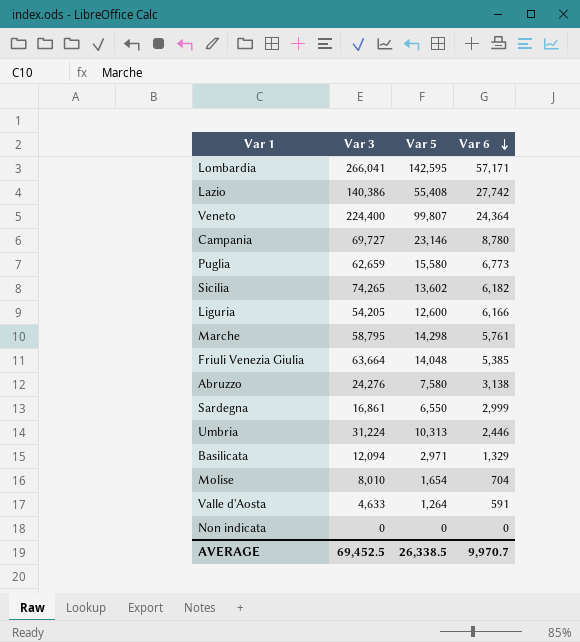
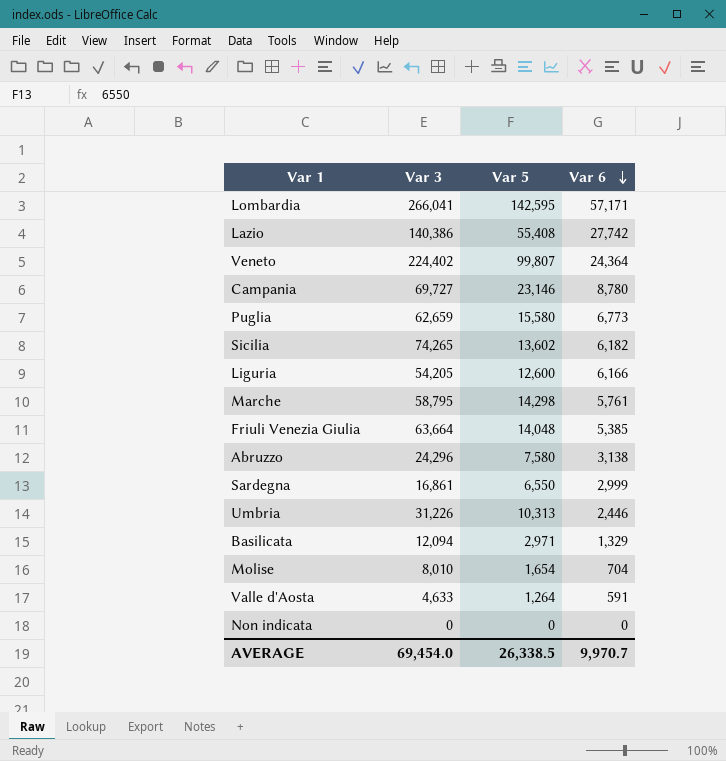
Veneto | Var 3: 224,400 -> 224,402
Abruzzo | Var 3: 24,276 -> 24,296
Umbria | Var 3: 31,224 -> 31,226
AVERAGE | Var 3: 69,452.5 -> 69,454.0

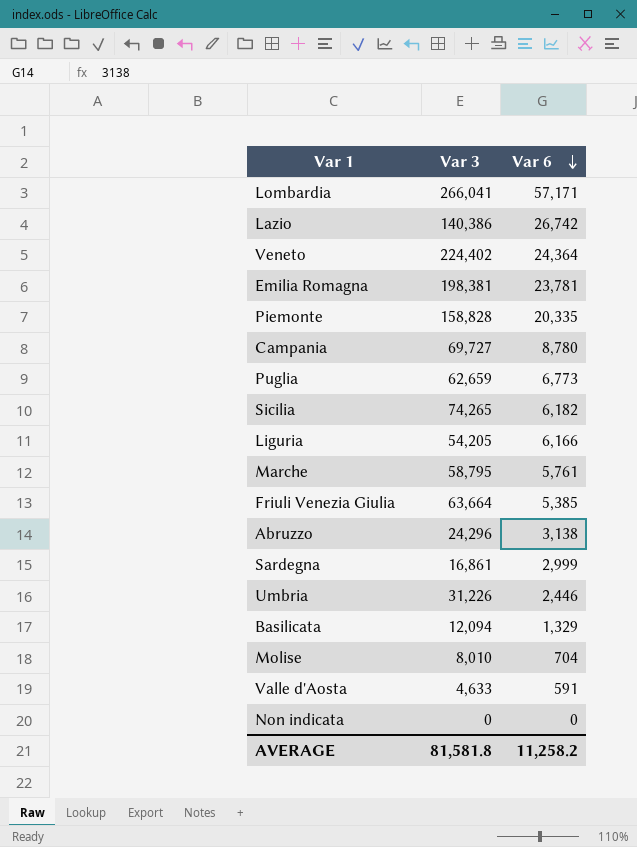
column Var 5 | position: 3 -> none
Lazio | Var 6: 27,742 -> 26,742
row Emilia Romagna: none -> 198,381 | 23,781
row Piemonte: none -> 158,828 | 20,335
AVERAGE | Var 3: 69,454.0 -> 81,581.8
AVERAGE | Var 6: 9,970.7 -> 11,258.2

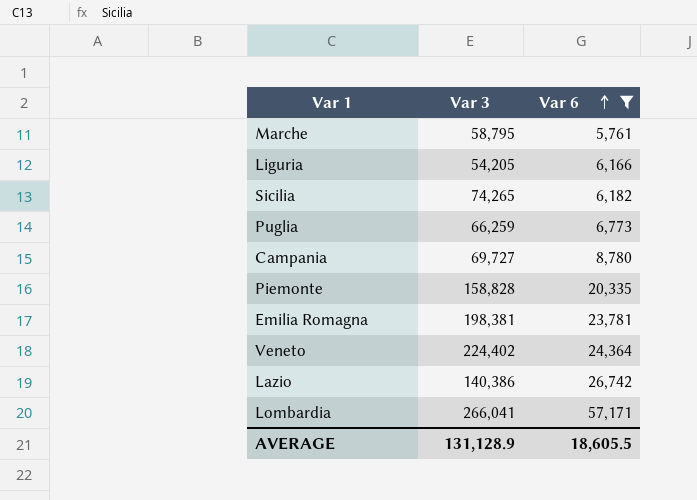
filter: none -> Var 6 >= 5,761
row order: Var 6 descending -> Var 6 ascending
Puglia | Var 3: 62,659 -> 66,259
AVERAGE | Var 3: 81,581.8 -> 131,128.9
AVERAGE | Var 6: 11,258.2 -> 18,605.5

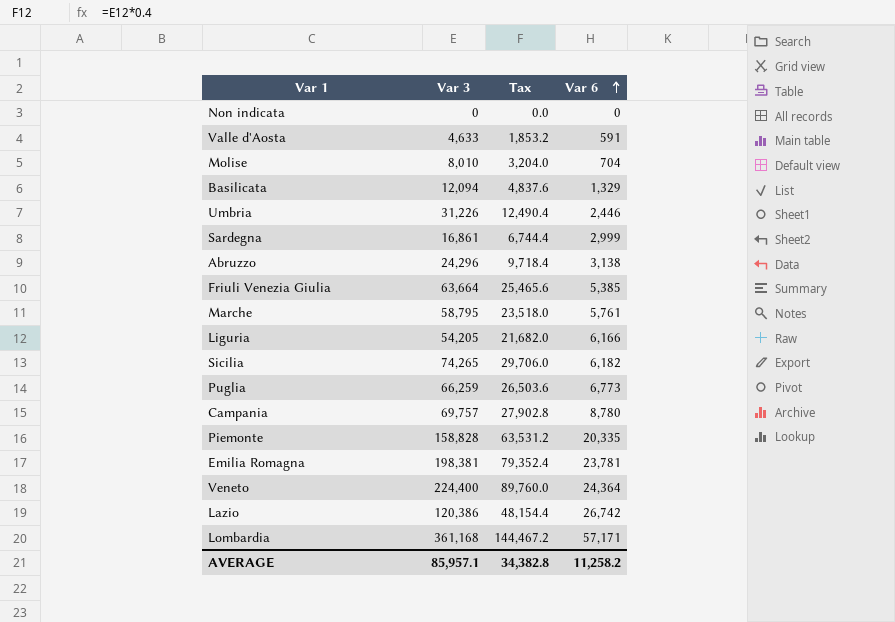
filter: Var 6 >= 5,761 -> none
column Tax | formula: none -> [Var 3] * 0.4
Campania | Var 3: 69,727 -> 69,757
Veneto | Var 3: 224,402 -> 224,400
Lazio | Var 3: 140,386 -> 120,386
Lombardia | Var 3: 266,041 -> 361,168
AVERAGE | Var 3: 131,128.9 -> 85,957.1
AVERAGE | Var 6: 18,605.5 -> 11,258.2

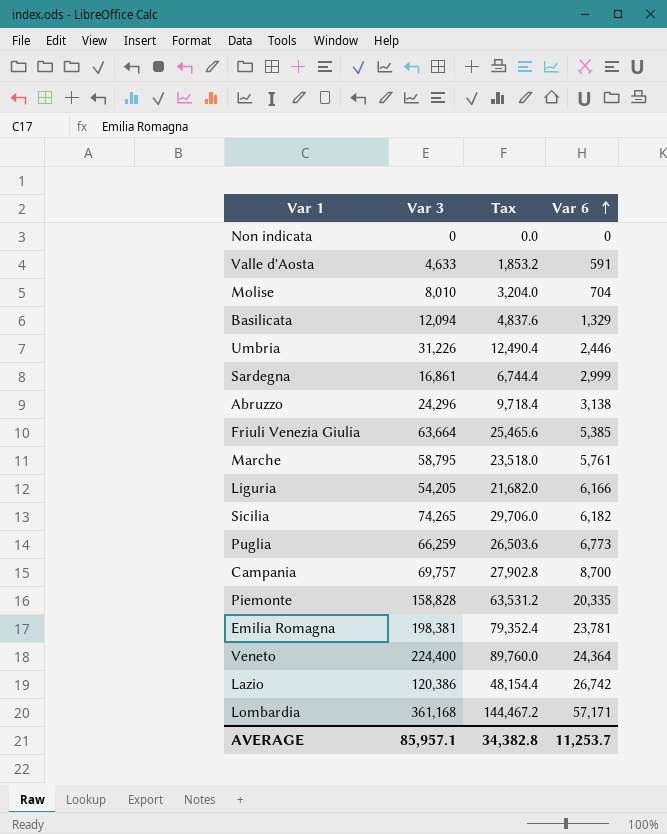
Campania | Var 6: 8,780 -> 8,700
AVERAGE | Var 6: 11,258.2 -> 11,253.7

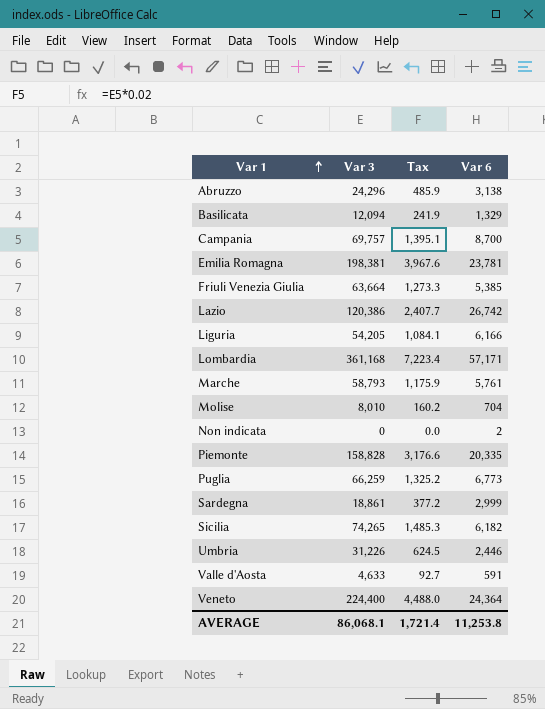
row order: Var 6 ascending -> Var 1 ascending
column Tax | formula: [Var 3] * 0.4 -> [Var 3] * 0.02
Marche | Var 3: 58,795 -> 58,793
Non indicata | Var 6: 0 -> 2
Sardegna | Var 3: 16,861 -> 18,861
AVERAGE | Var 3: 85,957.1 -> 86,068.1
AVERAGE | Tax: 34,382.8 -> 1,721.4
AVERAGE | Var 6: 11,253.7 -> 11,253.8

